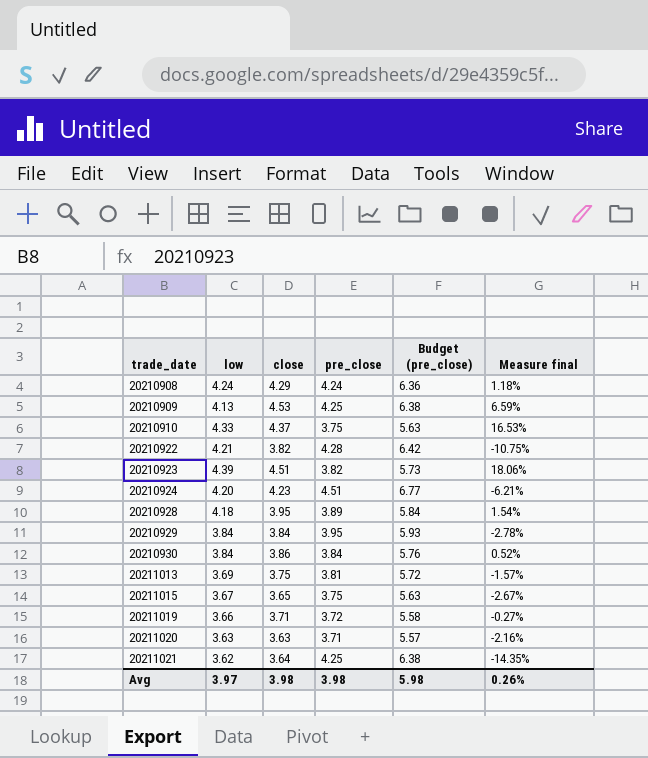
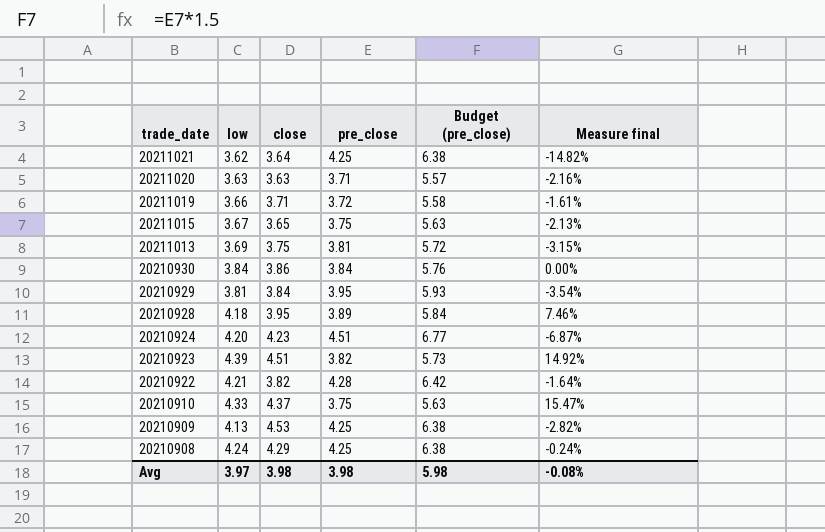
row order: trade_date ascending -> trade_date descending
column Measure final | formula: ([close] - [pre_close]) / [pre_close] -> ([low] - [pre_close]) / [pre_close]
20210929 | low: 3.84 -> 3.81
20210908 | pre_close: 4.24 -> 4.25
20210908 | Budget (pre_close): 6.36 -> 6.38
Avg | Measure final: 0.26% -> -0.08%

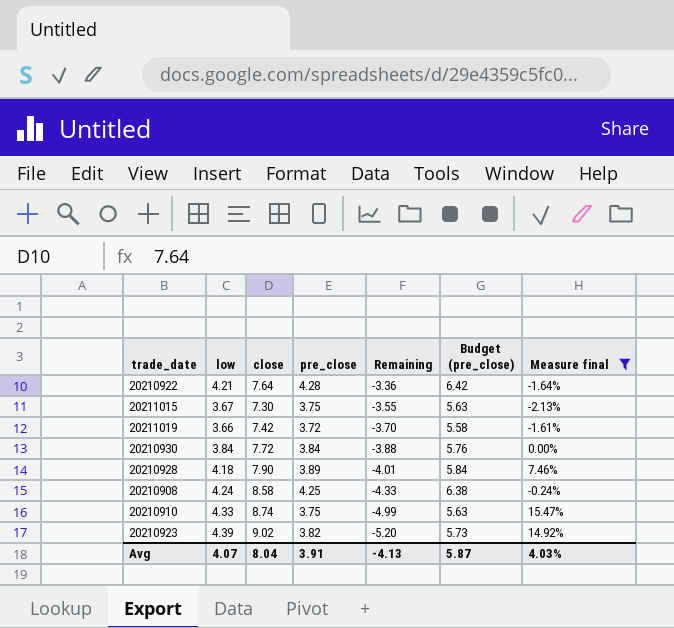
filter: none -> Measure final >= -2.13%
row order: trade_date descending -> Remaining descending
column Remaining | formula: none -> [pre_close] - [close]
20210922 | close: 3.82 -> 7.64
20211015 | close: 3.65 -> 7.30
20211019 | close: 3.71 -> 7.42
20210930 | close: 3.86 -> 7.72
20210928 | close: 3.95 -> 7.90
20210908 | close: 4.29 -> 8.58
20210910 | close: 4.37 -> 8.74
20210923 | close: 4.51 -> 9.02
Avg | low: 3.97 -> 4.07
Avg | close: 3.98 -> 8.04
Avg | pre_close: 3.98 -> 3.91
Avg | Budget (pre_close): 5.98 -> 5.87
Avg | Measure final: -0.08% -> 4.03%

